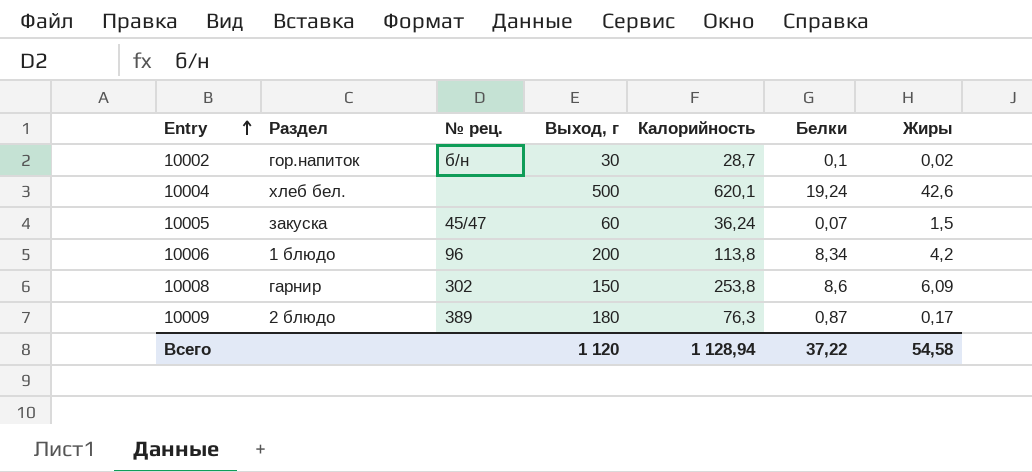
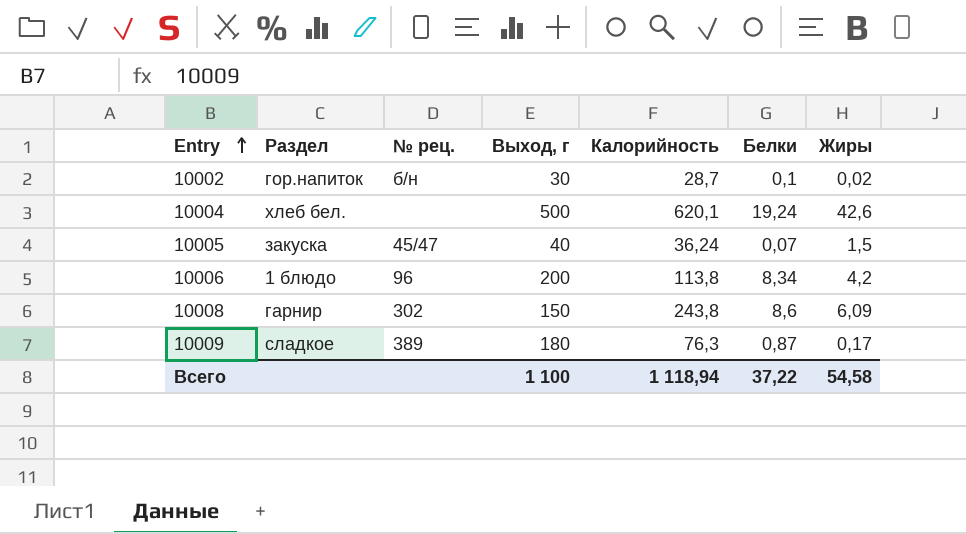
10005 | Выход, г: 60 -> 40
10008 | Калорийность: 253,8 -> 243,8
10009 | Раздел: 2 блюдо -> сладкое
Всего | Выход, г: 1 120 -> 1 100
Всего | Калорийность: 1 128,94 -> 1 118,94

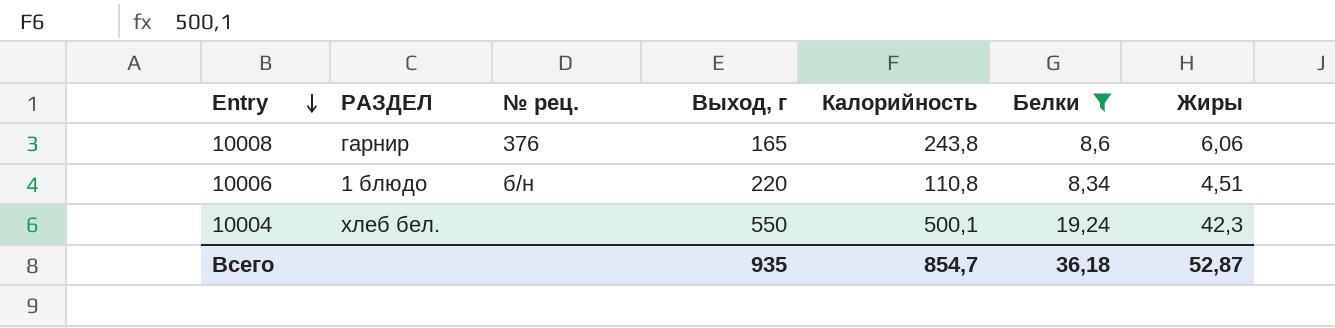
filter: none -> Белки >= 8,34
row order: Entry ascending -> Entry descending
column name: Раздел -> РАЗДЕЛ
10008 | № рец.: 302 -> 376
10008 | Выход, г: 150 -> 165
10008 | Жиры: 6,09 -> 6,06
10006 | № рец.: 96 -> б/н
10006 | Выход, г: 200 -> 220
10006 | Калорийность: 113,8 -> 110,8
10006 | Жиры: 4,2 -> 4,51
10004 | Выход, г: 500 -> 550
10004 | Калорийность: 620,1 -> 500,1
10004 | Жиры: 42,6 -> 42,3
Всего | Выход, г: 1 100 -> 935
Всего | Калорийность: 1 118,94 -> 854,7
Всего | Белки: 37,22 -> 36,18
Всего | Жиры: 54,58 -> 52,87

